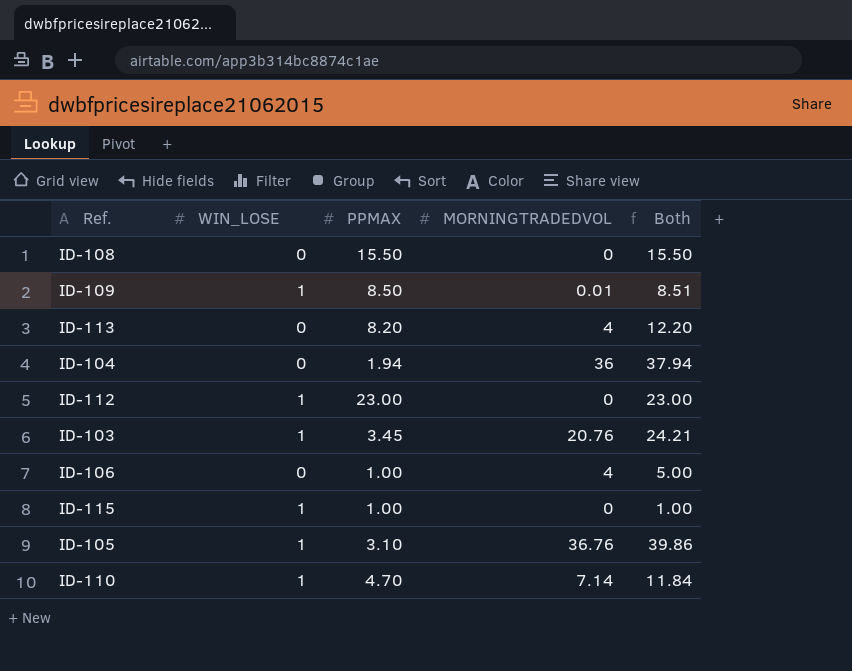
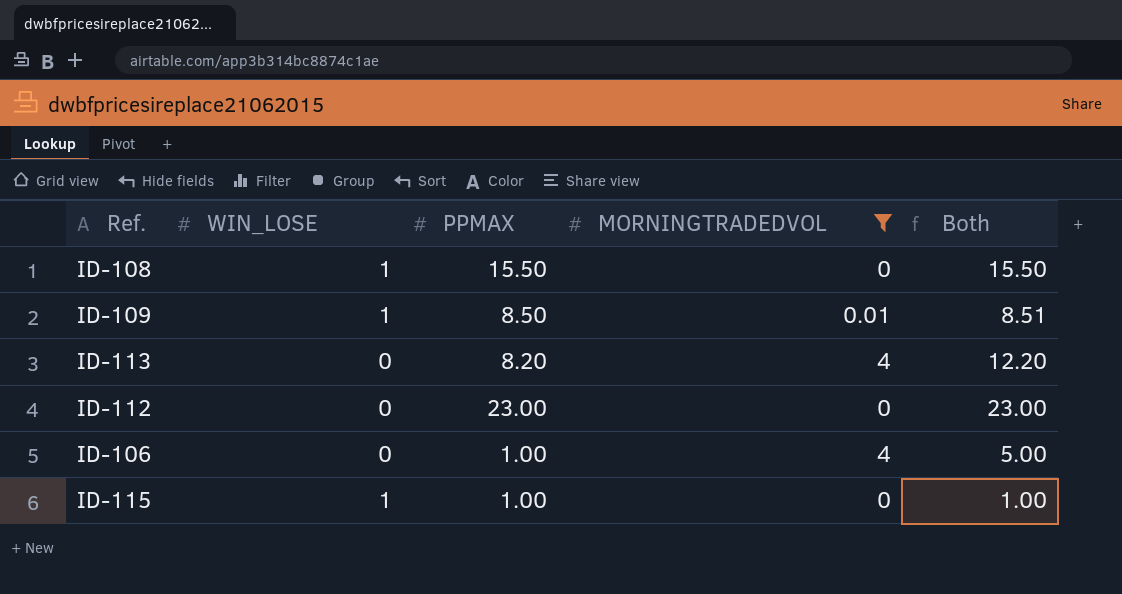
filter: none -> MORNINGTRADEDVOL <= 4
ID-108 | WIN_LOSE: 0 -> 1
ID-112 | WIN_LOSE: 1 -> 0

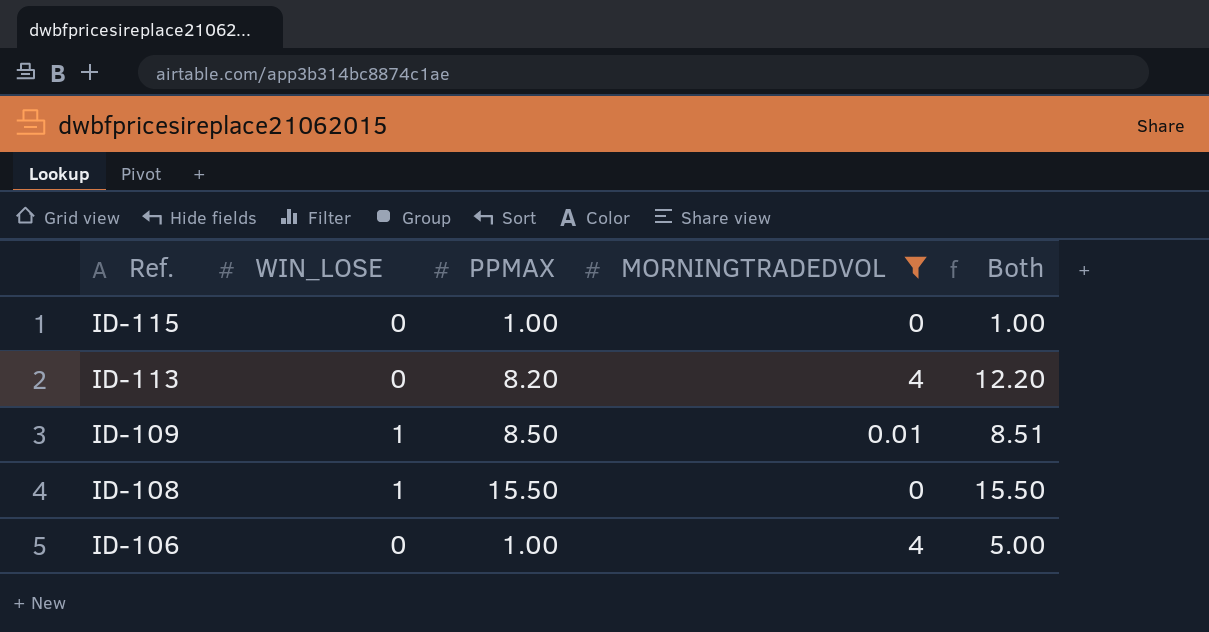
row order: none -> Ref. descending
row ID-112: 0 | 23.00 | 0 | 23.00 -> none
ID-115 | WIN_LOSE: 1 -> 0

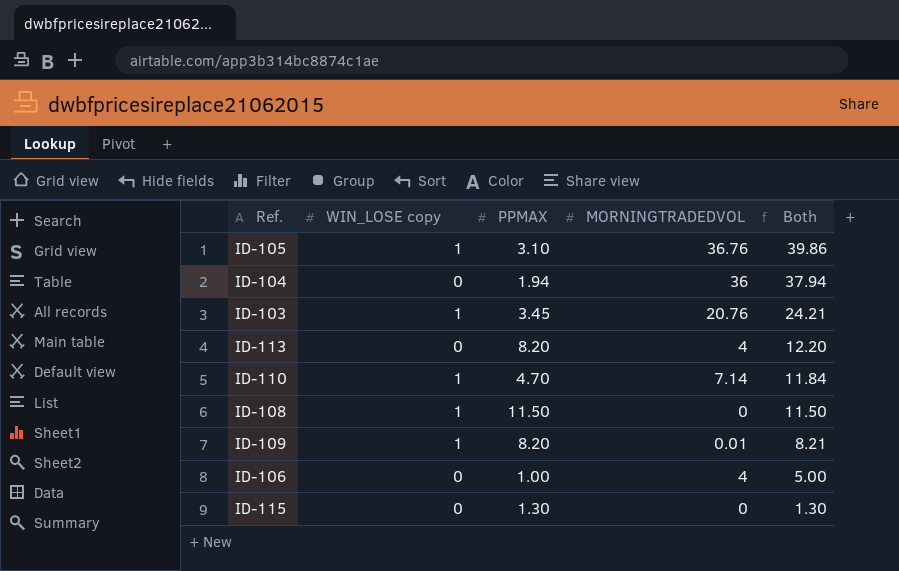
filter: MORNINGTRADEDVOL <= 4 -> none
row order: Ref. descending -> Both descending
column name: WIN_LOSE -> WIN_LOSE copy
ID-108 | PPMAX: 15.50 -> 11.50
ID-108 | Both: 15.50 -> 11.50
ID-109 | PPMAX: 8.50 -> 8.20
ID-109 | Both: 8.51 -> 8.21
ID-115 | PPMAX: 1.00 -> 1.30
ID-115 | Both: 1.00 -> 1.30

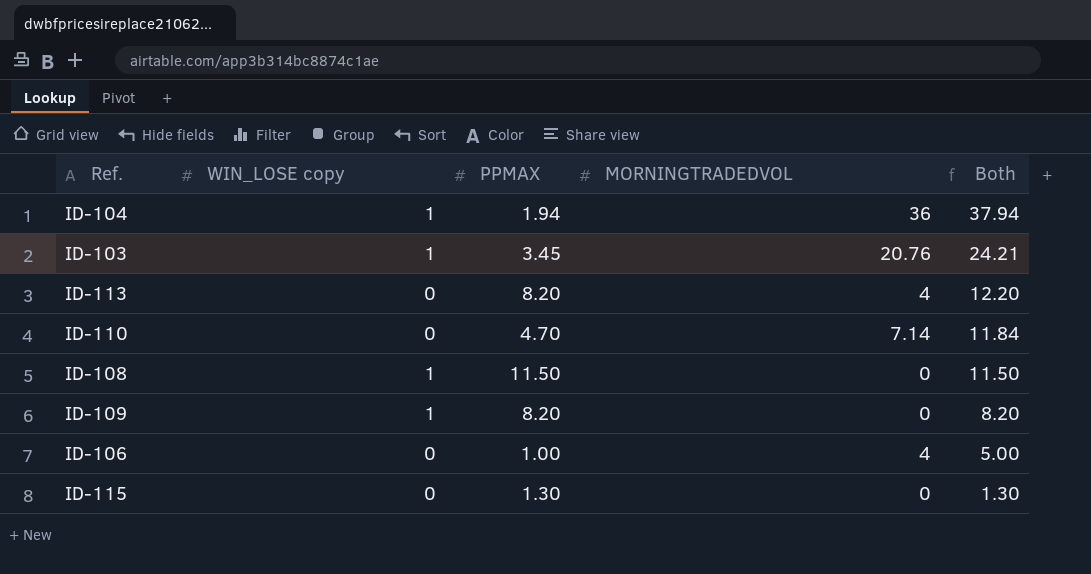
row ID-105: 1 | 3.10 | 36.76 | 39.86 -> none
ID-104 | WIN_LOSE copy: 0 -> 1
ID-110 | WIN_LOSE copy: 1 -> 0
ID-109 | MORNINGTRADEDVOL: 0.01 -> 0
ID-109 | Both: 8.21 -> 8.20

